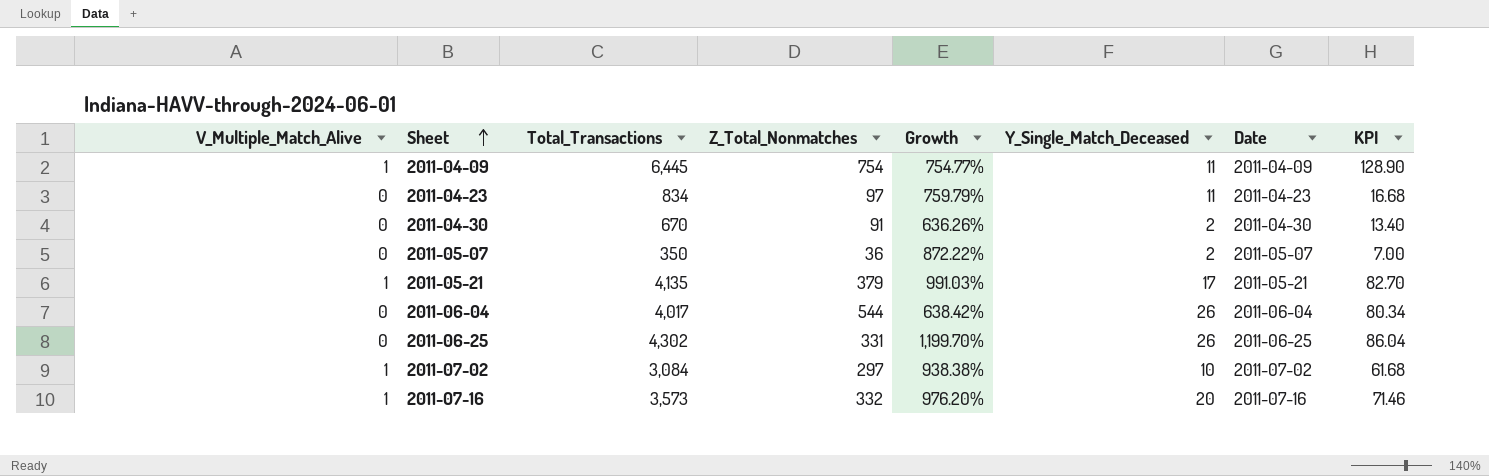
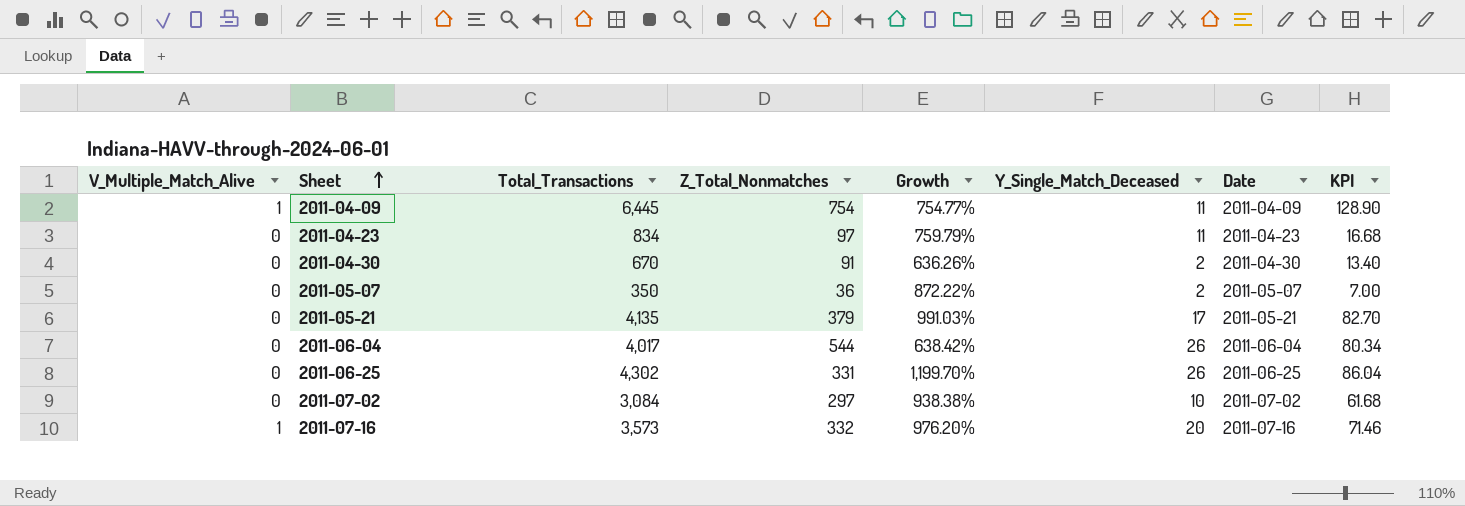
2011-05-21 | V_Multiple_Match_Alive: 1 -> 0
2011-07-02 | V_Multiple_Match_Alive: 1 -> 0

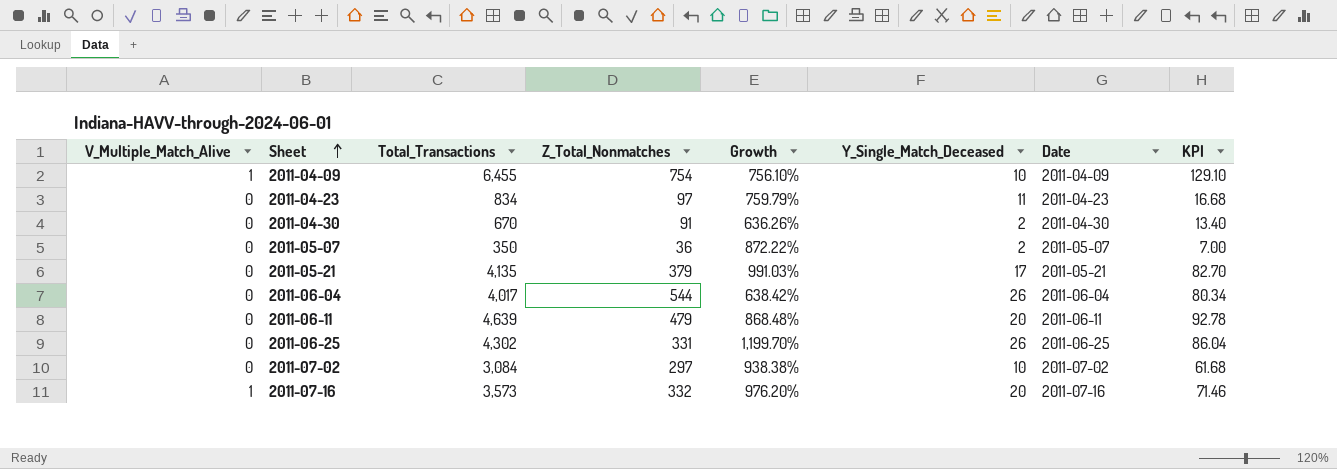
2011-04-09 | Total_Transactions: 6,445 -> 6,455
2011-04-09 | Growth: 754.77% -> 756.10%
2011-04-09 | Y_Single_Match_Deceased: 11 -> 10
2011-04-09 | KPI: 128.90 -> 129.10
row 2011-06-11: none -> 0 | 4,639 | 479 | 868.48% | 20 | 2011-06-11 | 92.78

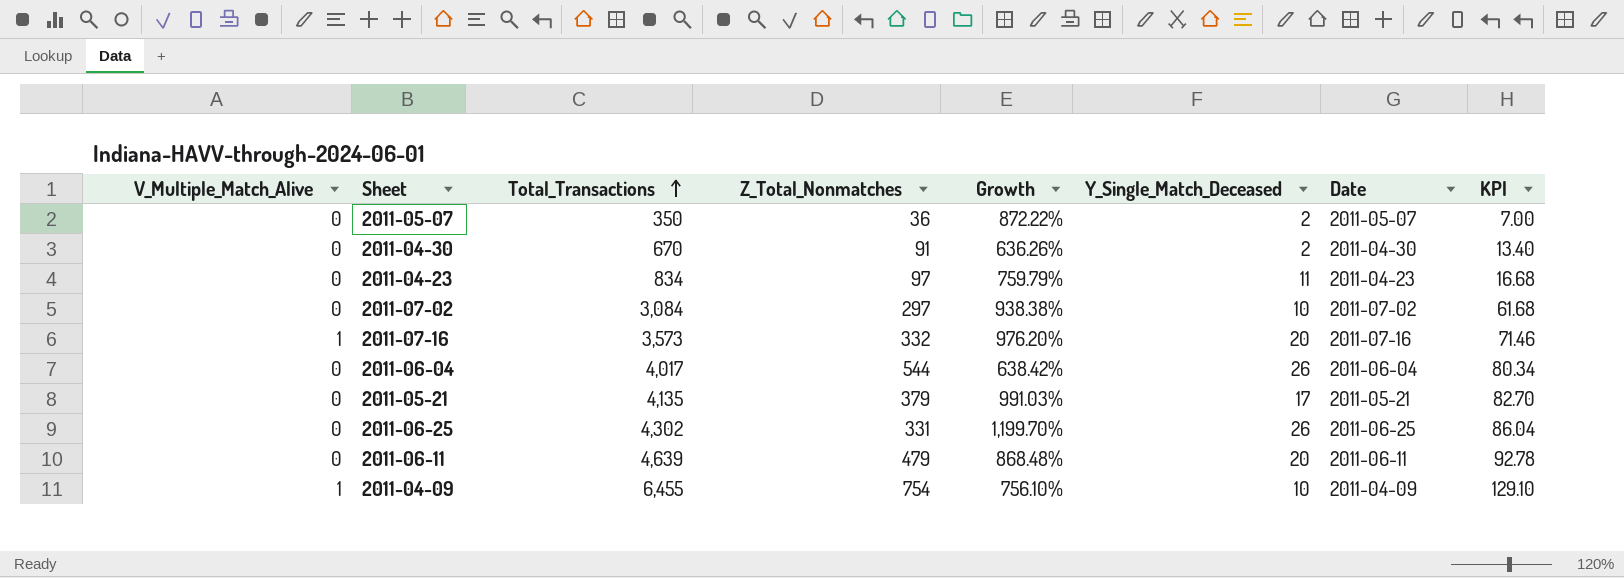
row order: Sheet ascending -> Total_Transactions ascending

